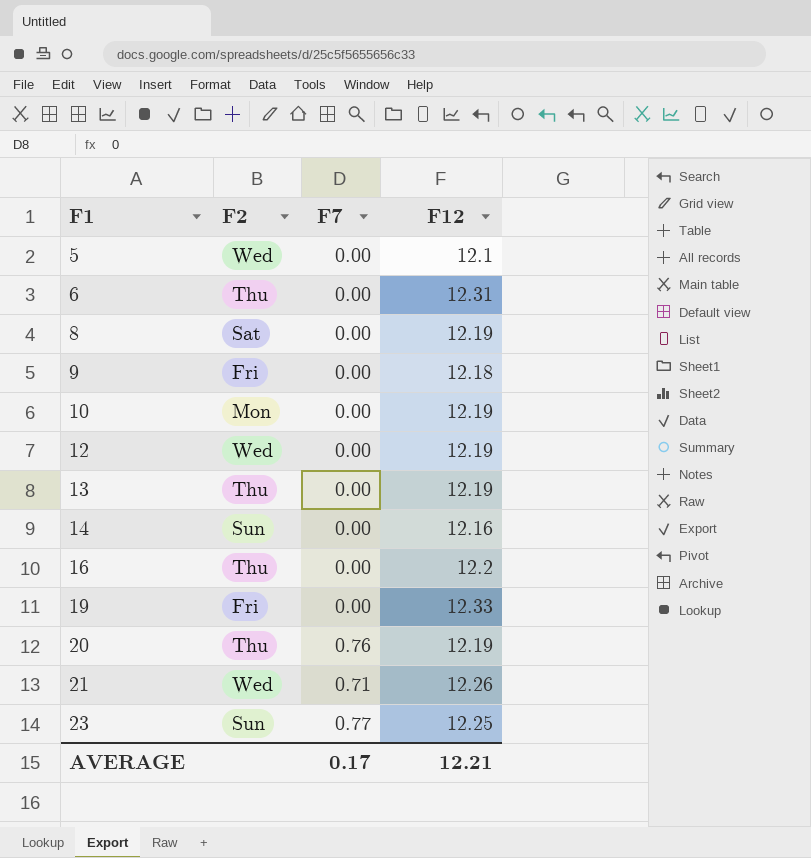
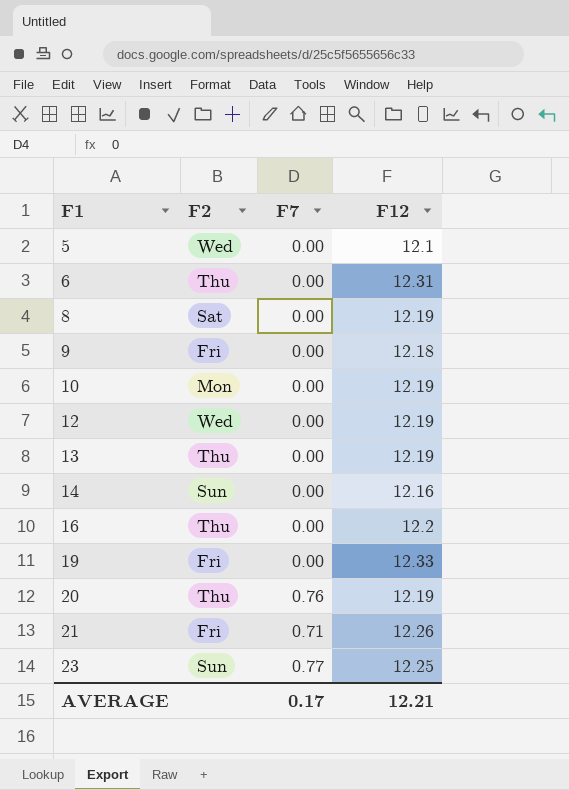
21 | F2: Wed -> Fri

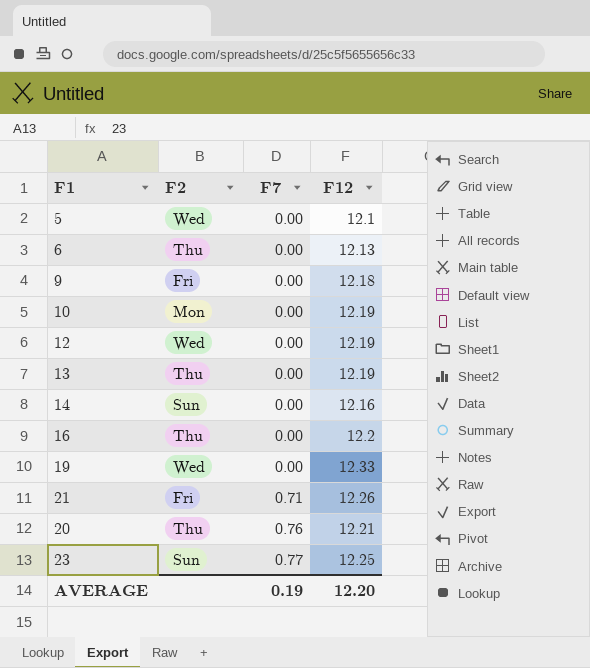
row order: F1 ascending -> F7 ascending
row 8: Sat | 0.00 | 12.19 -> none
6 | F12: 12.31 -> 12.13
19 | F2: Fri -> Wed
20 | F12: 12.19 -> 12.21
AVERAGE | F7: 0.17 -> 0.19
AVERAGE | F12: 12.21 -> 12.20

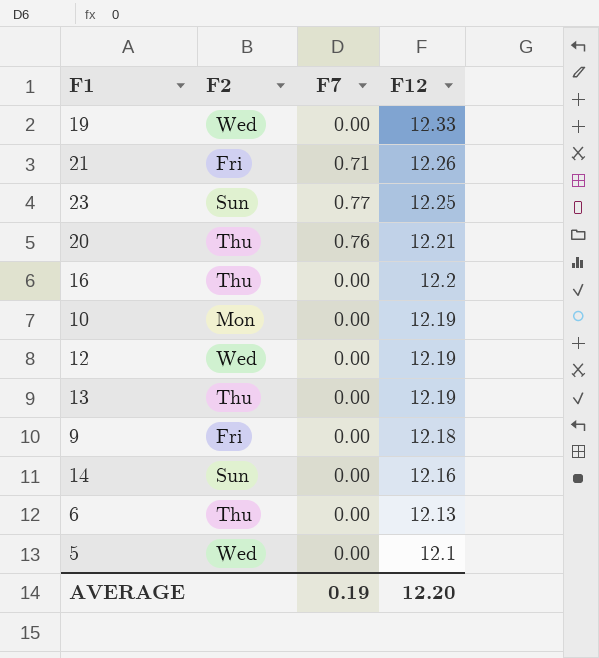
row order: F7 ascending -> F12 descending

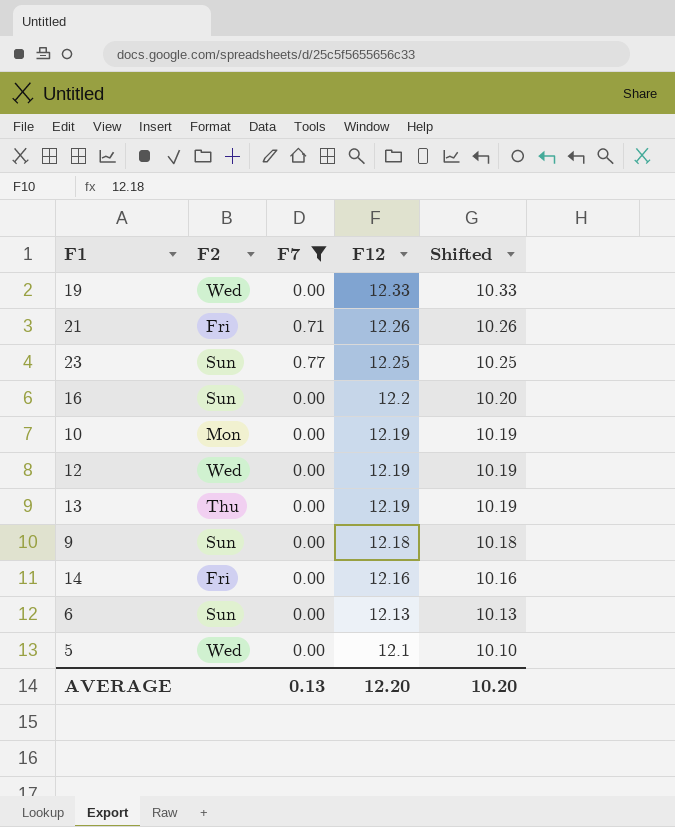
filter: none -> F7 != 0.76
column Shifted | formula: none -> [F12] - 2
16 | F2: Thu -> Sun
9 | F2: Fri -> Sun
14 | F2: Sun -> Fri
6 | F2: Thu -> Sun
AVERAGE | F7: 0.19 -> 0.13

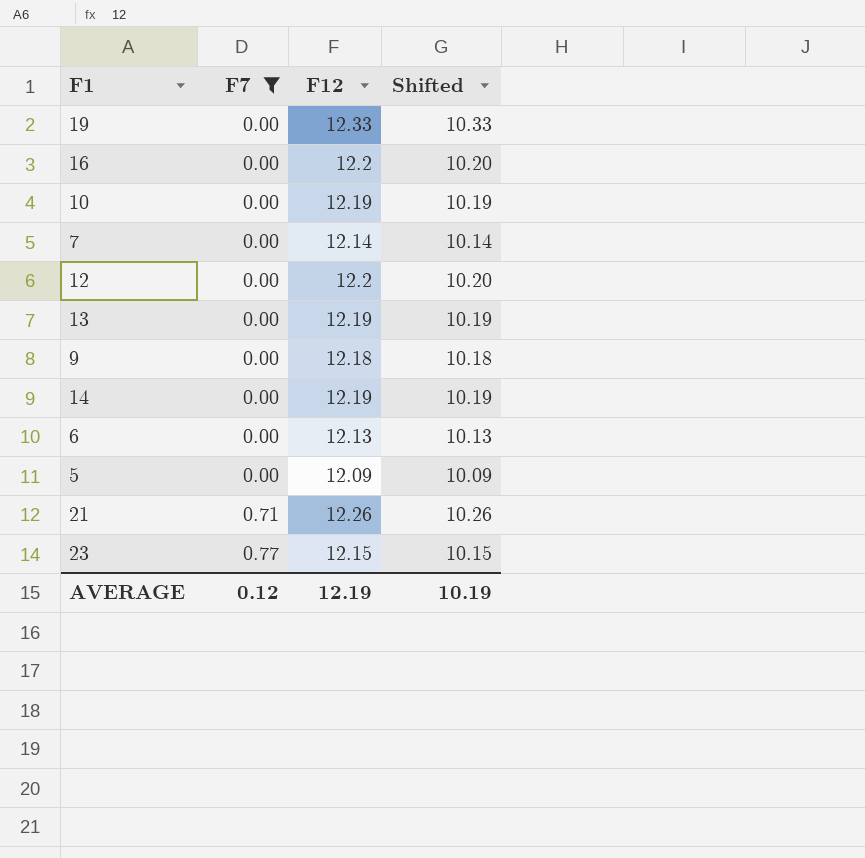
row order: F12 descending -> F7 ascending
column F2 | position: 2 -> none
row 7: none -> 0.00 | 12.14 | 10.14
12 | F12: 12.19 -> 12.2
12 | Shifted: 10.19 -> 10.20
14 | F12: 12.16 -> 12.19
14 | Shifted: 10.16 -> 10.19
5 | F12: 12.1 -> 12.09
5 | Shifted: 10.10 -> 10.09
23 | F12: 12.25 -> 12.15
23 | Shifted: 10.25 -> 10.15
AVERAGE | F7: 0.13 -> 0.12
AVERAGE | F12: 12.20 -> 12.19
AVERAGE | Shifted: 10.20 -> 10.19

